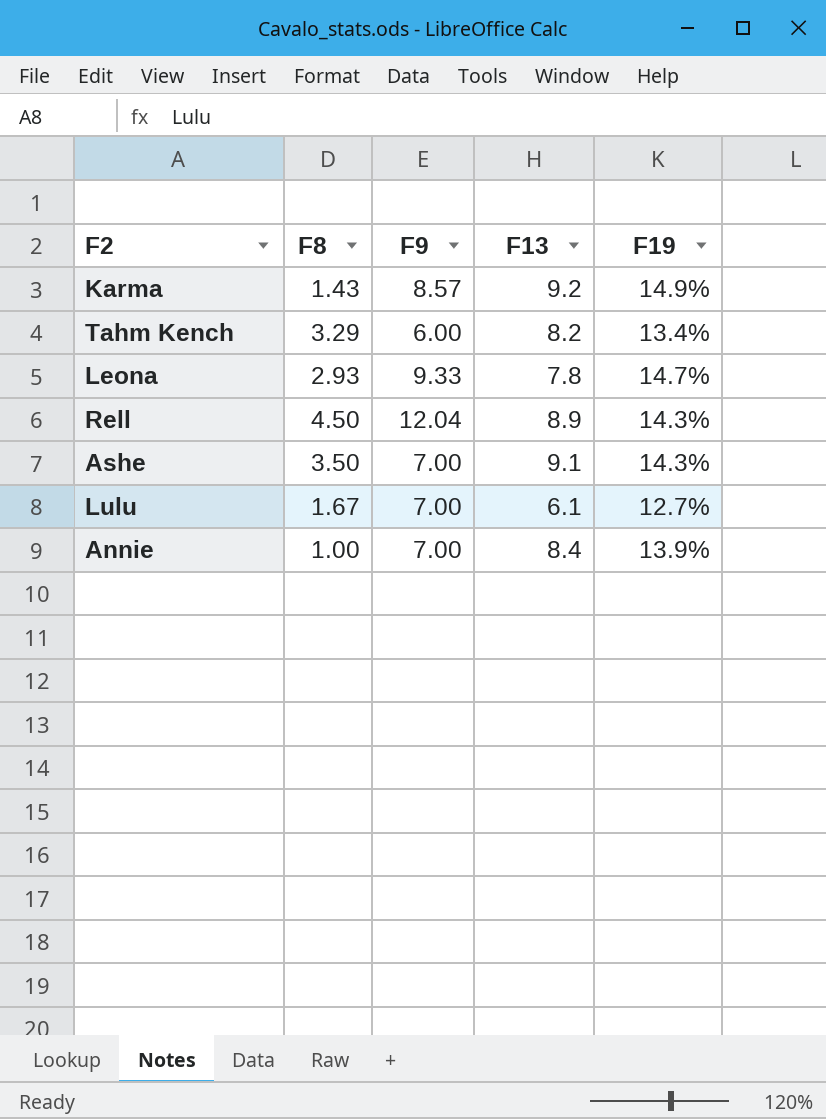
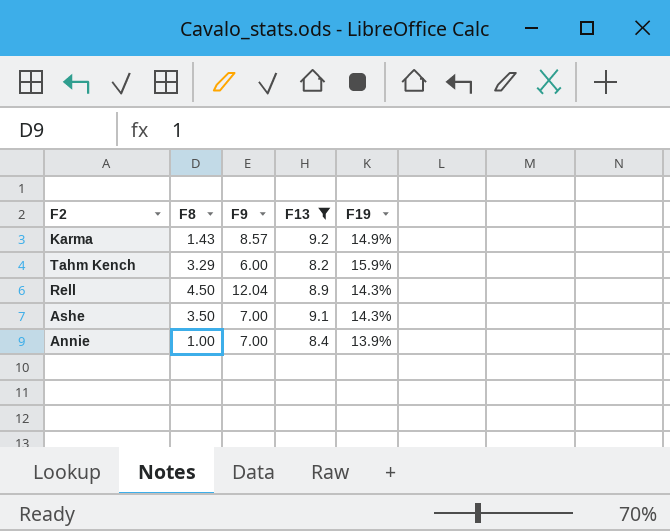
filter: none -> F13 >= 8.2
Tahm Kench | F19: 13.4% -> 15.9%

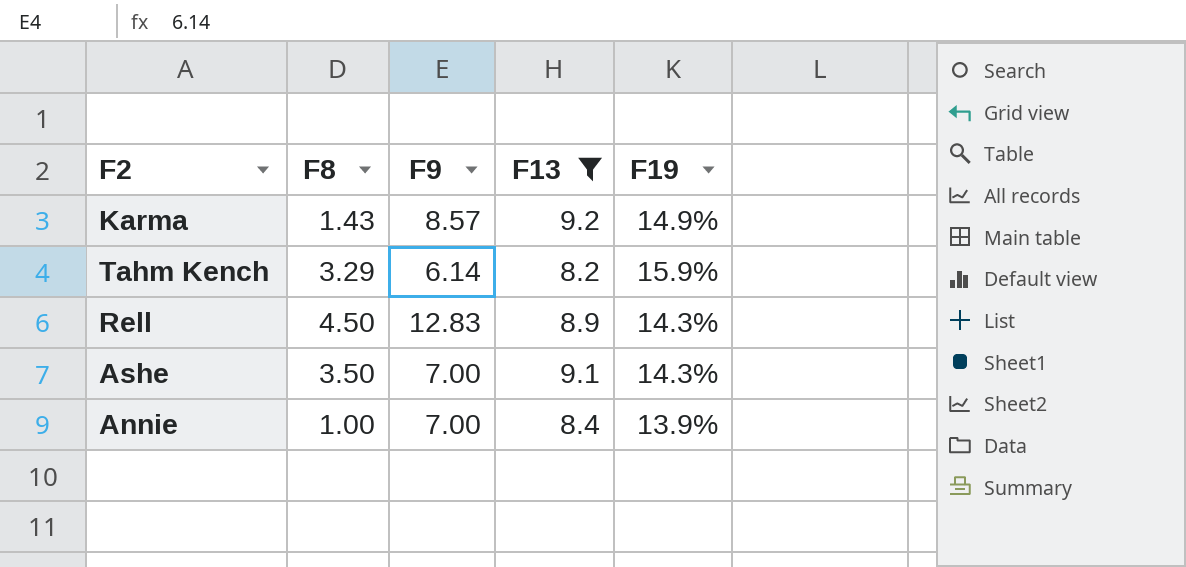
Tahm Kench | F9: 6.00 -> 6.14
Rell | F9: 12.04 -> 12.83

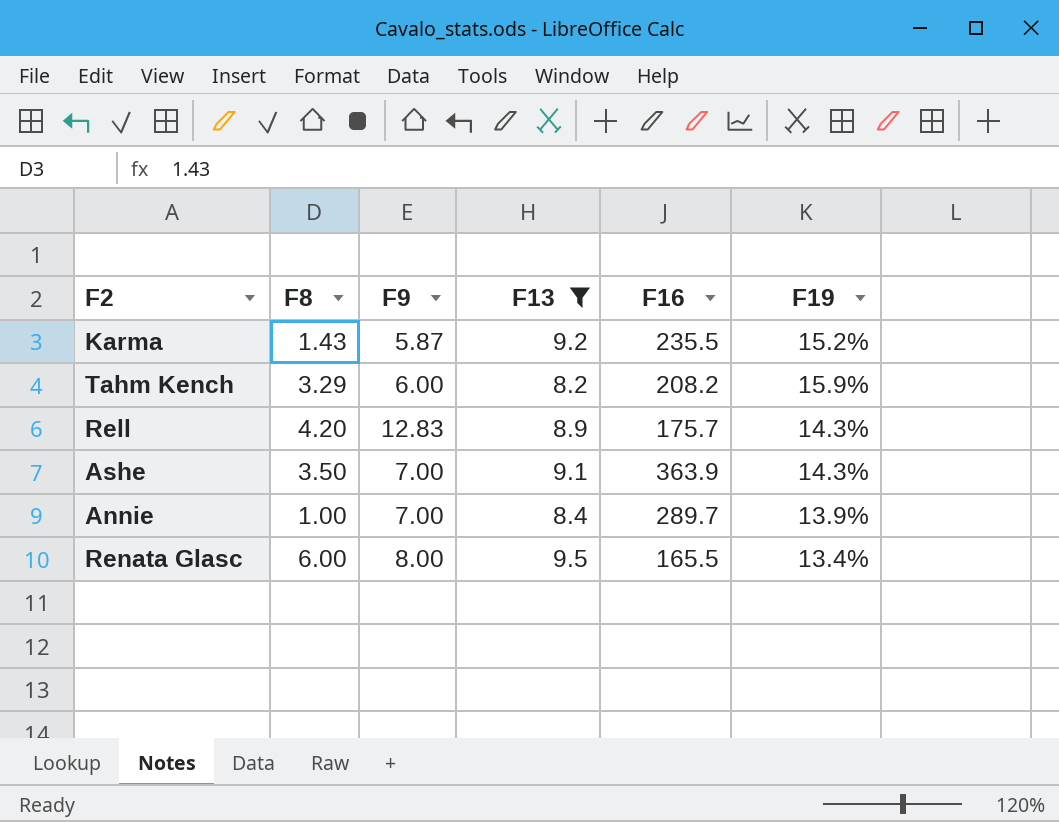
column F16 | position: none -> 5
Karma | F9: 8.57 -> 5.87
Karma | F19: 14.9% -> 15.2%
Tahm Kench | F9: 6.14 -> 6.00
Rell | F8: 4.50 -> 4.20
row Renata Glasc: none -> 6.00 | 8.00 | 9.5 | 165.5 | 13.4%

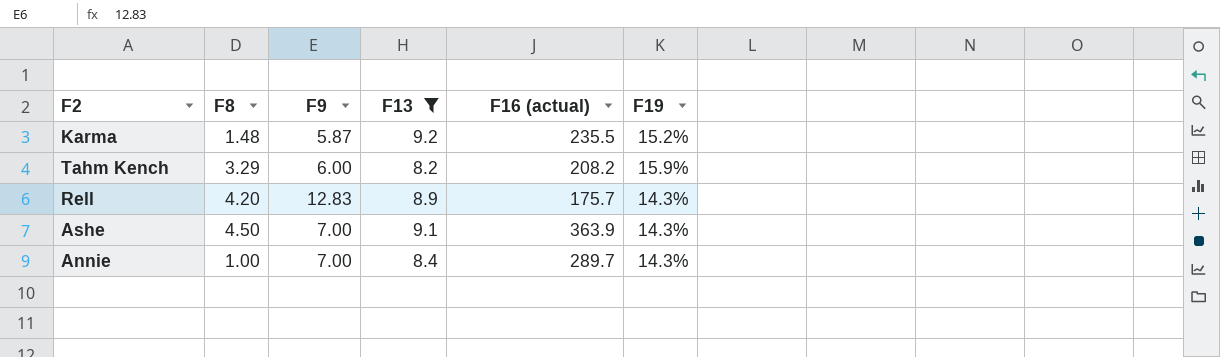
column name: F16 -> F16 (actual)
row Renata Glasc: 6.00 | 8.00 | 9.5 | 165.5 | 13.4% -> none
Karma | F8: 1.43 -> 1.48
Ashe | F8: 3.50 -> 4.50
Annie | F19: 13.9% -> 14.3%

